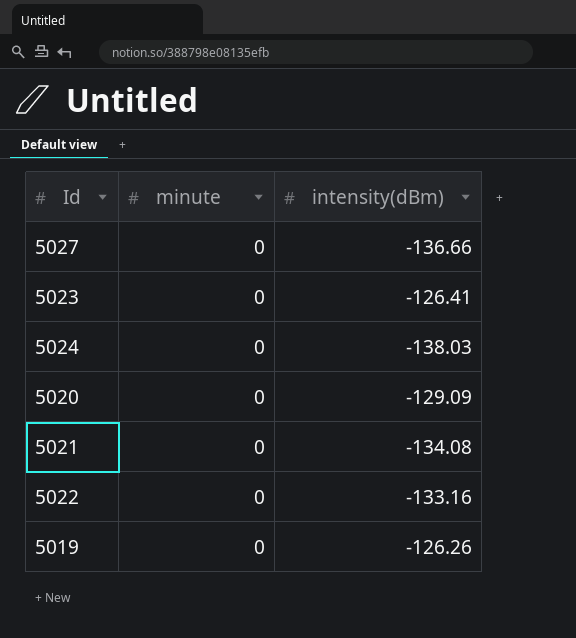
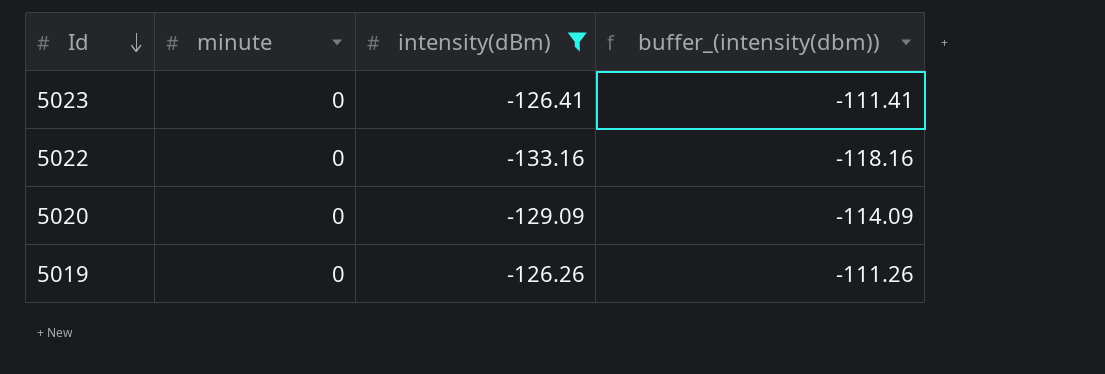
filter: none -> intensity(dBm) >= -133.16
row order: none -> Id descending
column buffer_(intensity(dbm)) | formula: none -> [intensity(dBm)] + 15

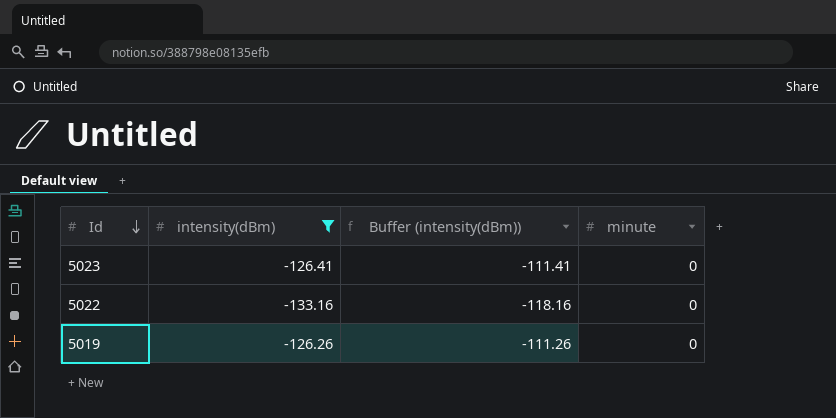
column name: buffer_(intensity(dbm)) -> Buffer (intensity(dBm))
column minute | position: 2 -> 4
row 5020: 0 | -129.09 | -114.09 -> none

